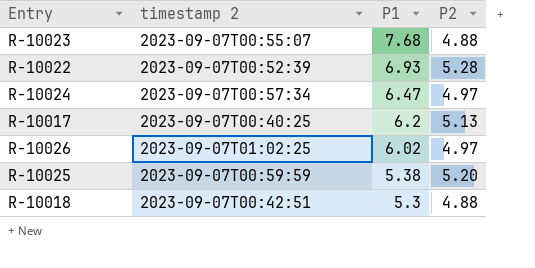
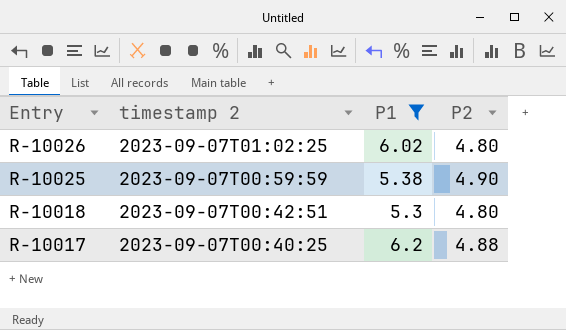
filter: none -> P1 <= 6.2
row order: P1 descending -> Entry descending
R-10026 | P2: 4.97 -> 4.80
R-10025 | P2: 5.20 -> 4.90
R-10018 | P2: 4.88 -> 4.80
R-10017 | P2: 5.13 -> 4.88

